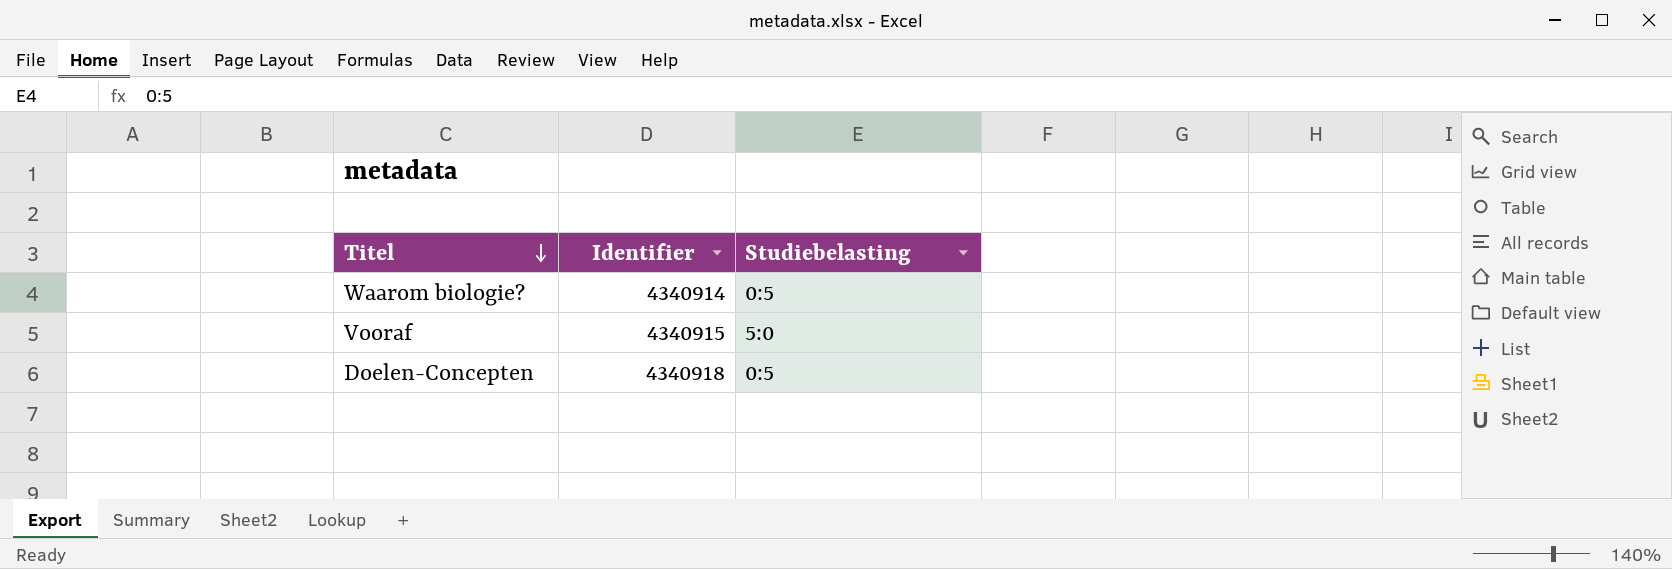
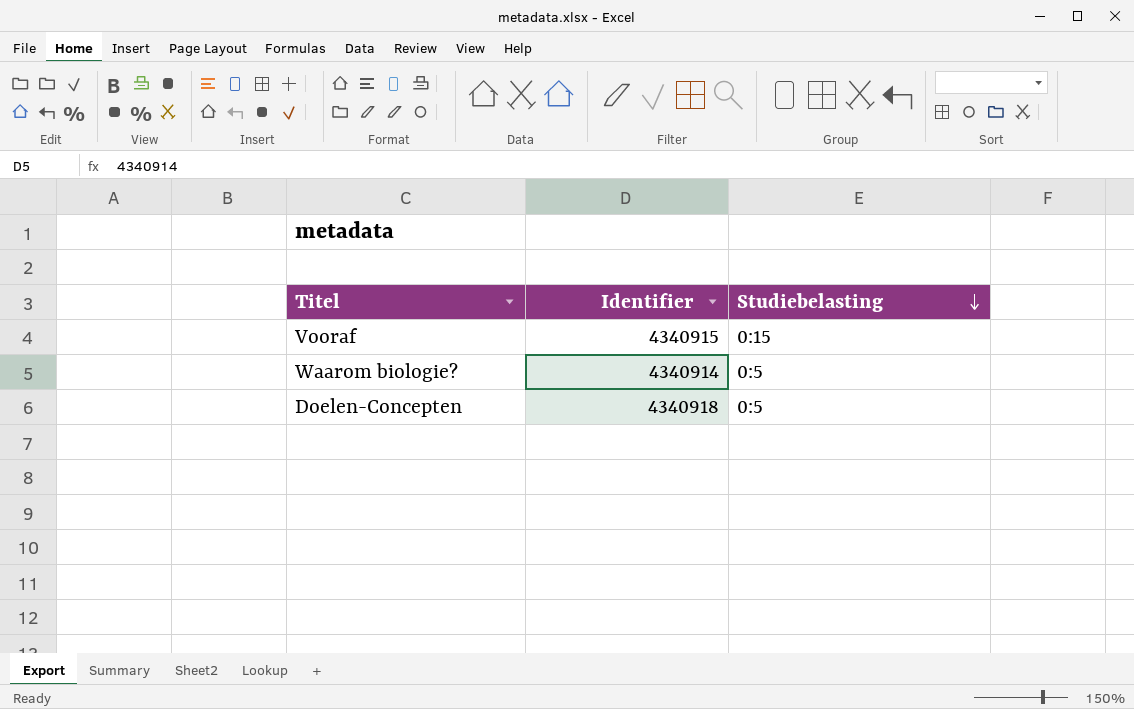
row order: Titel descending -> Studiebelasting descending
Vooraf | Studiebelasting: 5:0 -> 0:15

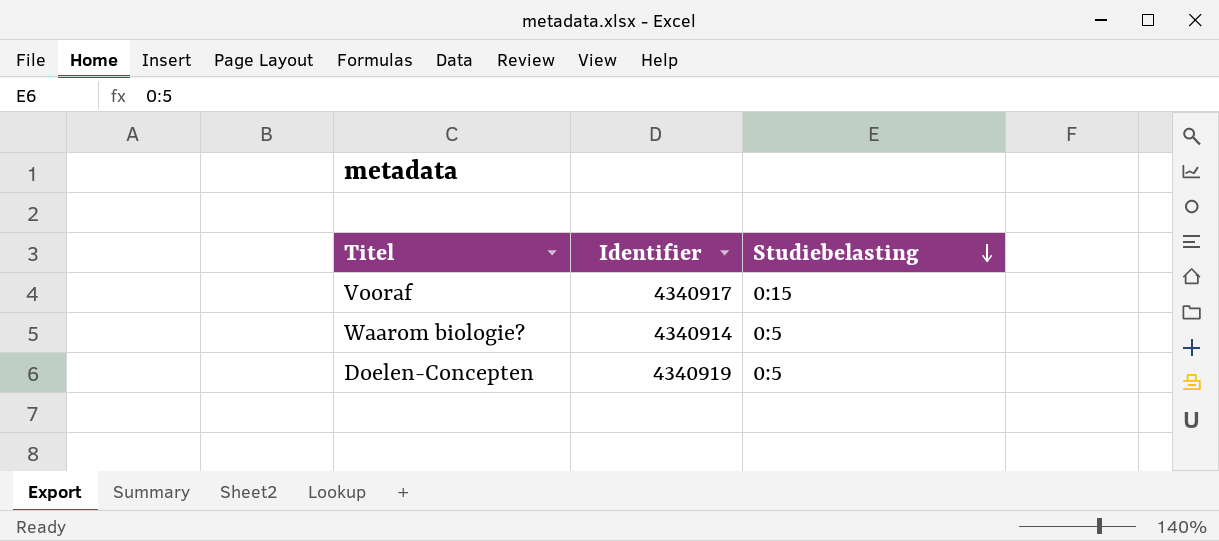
Vooraf | Identifier: 4340915 -> 4340917
Doelen-Concepten | Identifier: 4340918 -> 4340919

